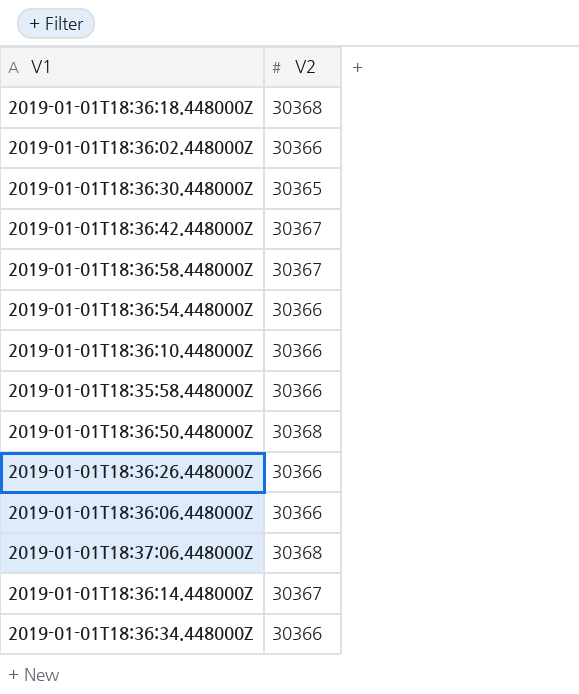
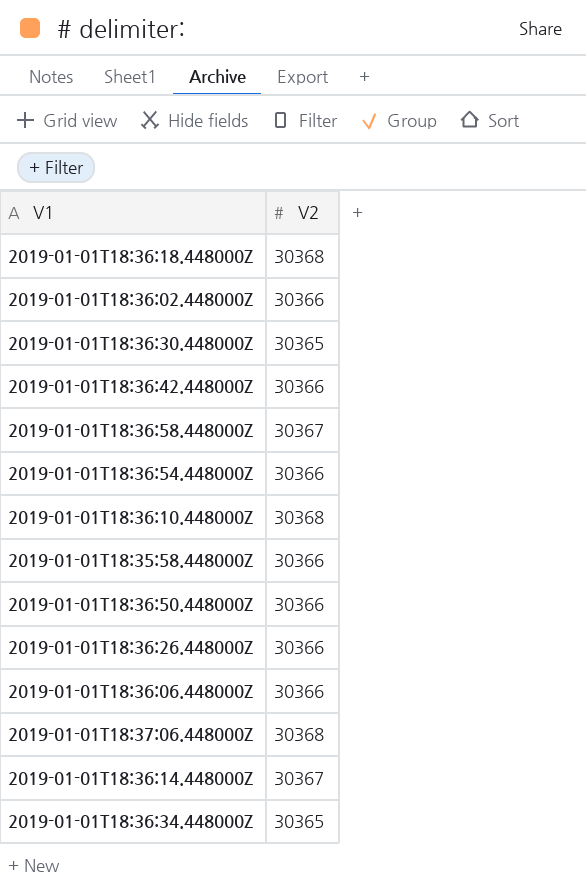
2019-01-01T18:36:42.448000Z | V2: 30367 -> 30366
2019-01-01T18:36:10.448000Z | V2: 30366 -> 30368
2019-01-01T18:36:50.448000Z | V2: 30368 -> 30366
2019-01-01T18:36:34.448000Z | V2: 30366 -> 30365

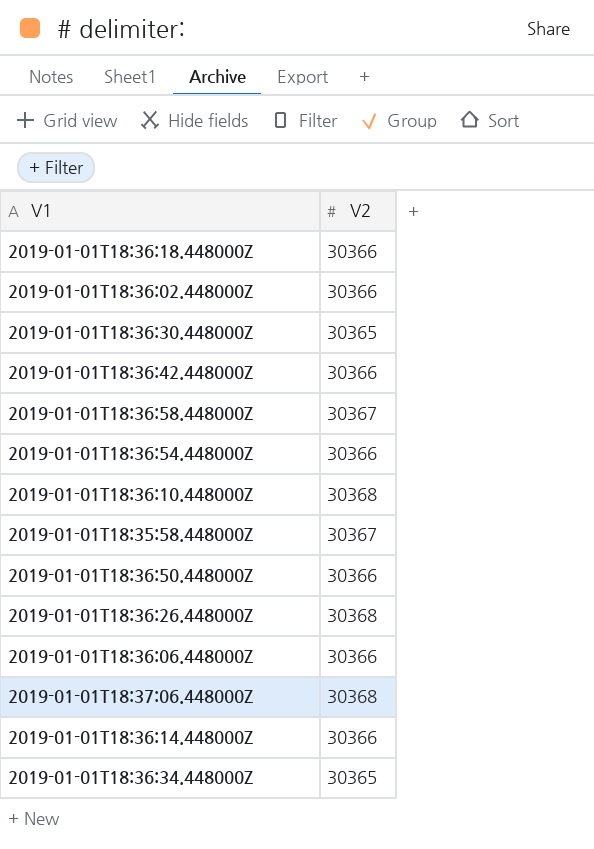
2019-01-01T18:36:18.448000Z | V2: 30368 -> 30366
2019-01-01T18:35:58.448000Z | V2: 30366 -> 30367
2019-01-01T18:36:26.448000Z | V2: 30366 -> 30368
2019-01-01T18:36:14.448000Z | V2: 30367 -> 30366

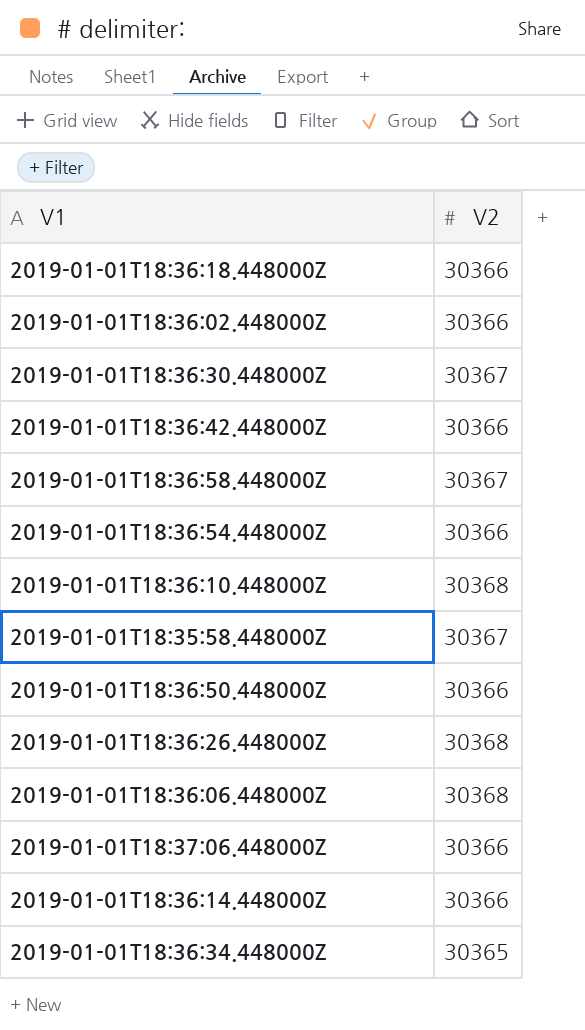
2019-01-01T18:36:30.448000Z | V2: 30365 -> 30367
2019-01-01T18:36:06.448000Z | V2: 30366 -> 30368
2019-01-01T18:37:06.448000Z | V2: 30368 -> 30366

